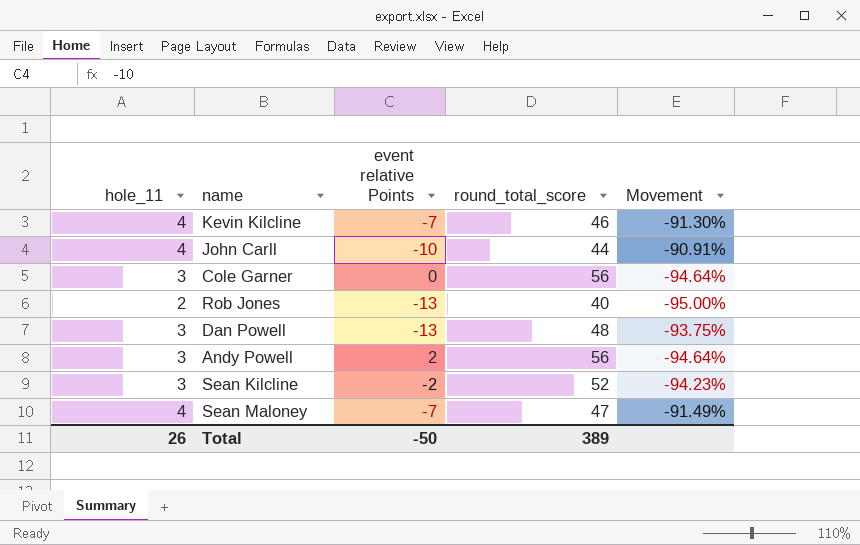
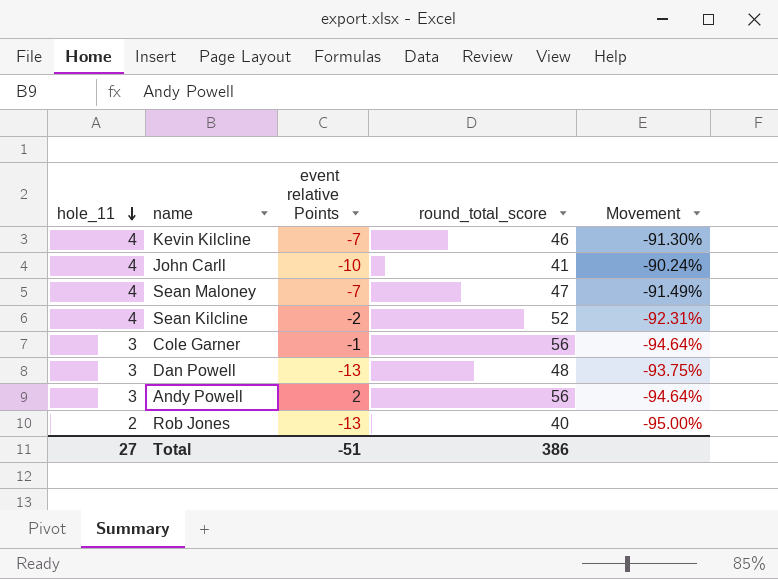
row order: none -> hole_11 descending
John Carll | round_total_score: 44 -> 41
John Carll | Movement: -90.91% -> -90.24%
Sean Kilcline | hole_11: 3 -> 4
Sean Kilcline | Movement: -94.23% -> -92.31%
Cole Garner | event relative Points: 0 -> -1
Total | hole_11: 26 -> 27
Total | event relative Points: -50 -> -51
Total | round_total_score: 389 -> 386

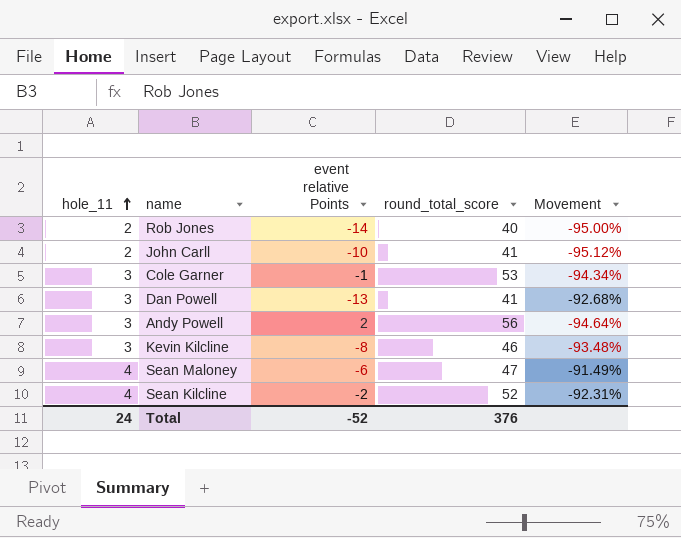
row order: hole_11 descending -> hole_11 ascending
Rob Jones | event relative Points: -13 -> -14
John Carll | hole_11: 4 -> 2
John Carll | Movement: -90.24% -> -95.12%
Cole Garner | round_total_score: 56 -> 53
Cole Garner | Movement: -94.64% -> -94.34%
Dan Powell | round_total_score: 48 -> 41
Dan Powell | Movement: -93.75% -> -92.68%
Kevin Kilcline | hole_11: 4 -> 3
Kevin Kilcline | event relative Points: -7 -> -8
Kevin Kilcline | Movement: -91.30% -> -93.48%
Sean Maloney | event relative Points: -7 -> -6
Total | hole_11: 27 -> 24
Total | event relative Points: -51 -> -52
Total | round_total_score: 386 -> 376

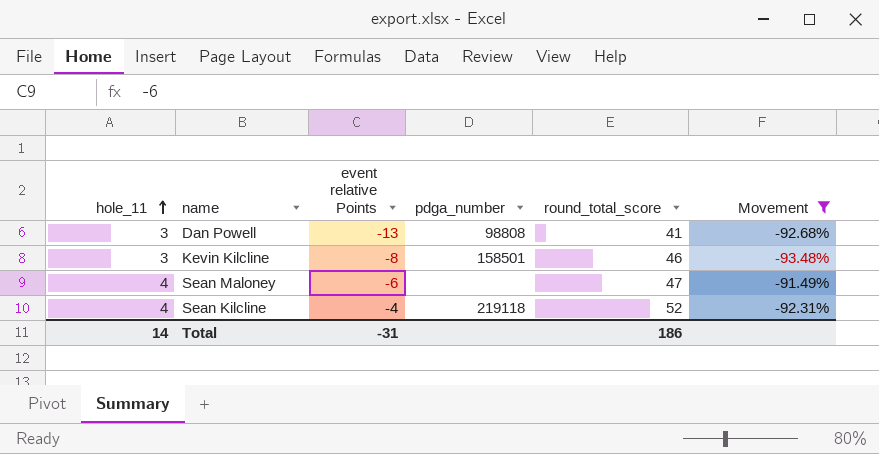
filter: none -> Movement >= -93.48%
column pdga_number | position: none -> 4
Sean Kilcline | event relative Points: -2 -> -4
Total | hole_11: 24 -> 14
Total | event relative Points: -52 -> -31
Total | round_total_score: 376 -> 186

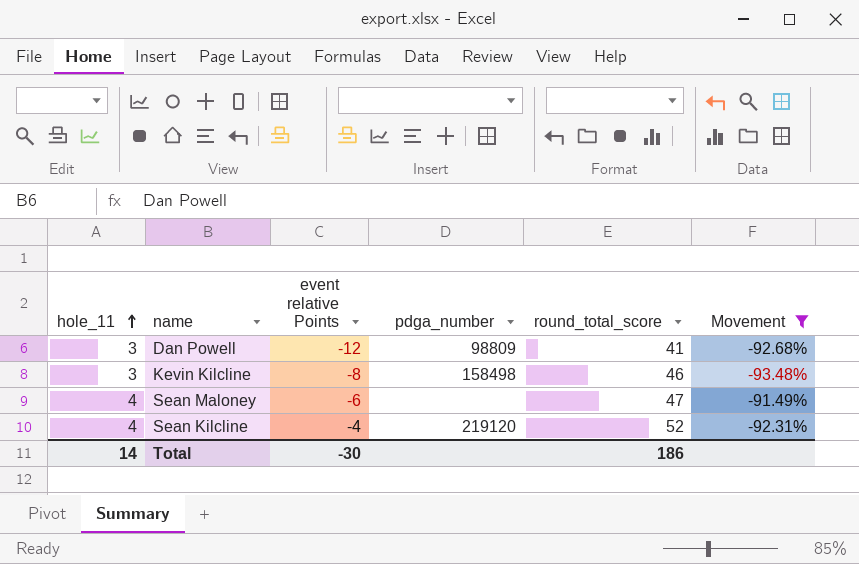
Dan Powell | event relative Points: -13 -> -12
Dan Powell | pdga_number: 98808 -> 98809
Kevin Kilcline | pdga_number: 158501 -> 158498
Sean Kilcline | pdga_number: 219118 -> 219120
Total | event relative Points: -31 -> -30

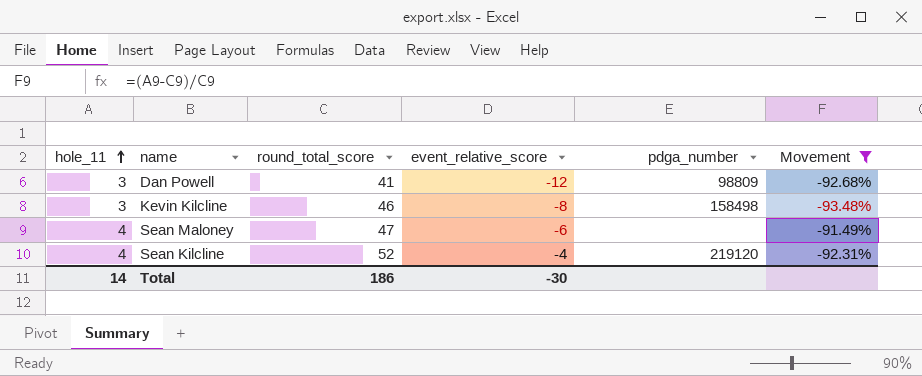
column round_total_score | position: 5 -> 3
column name: event relative Points -> event_relative_score

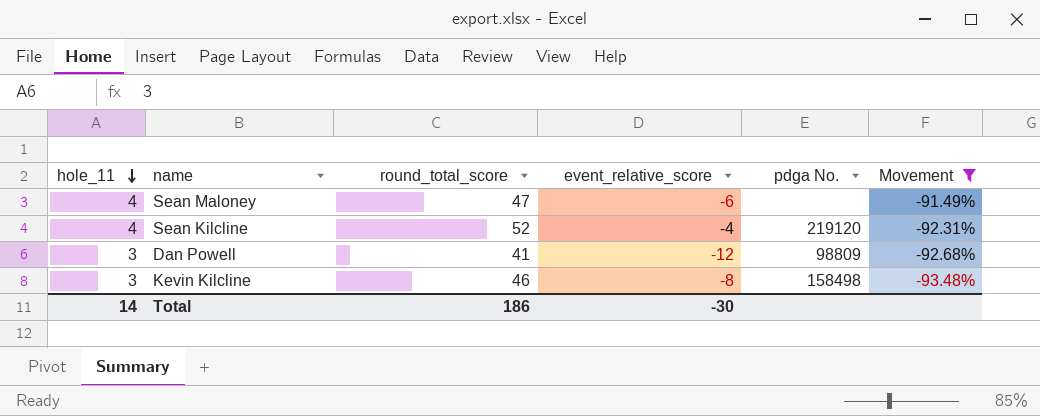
row order: hole_11 ascending -> hole_11 descending
column name: pdga_number -> pdga No.

